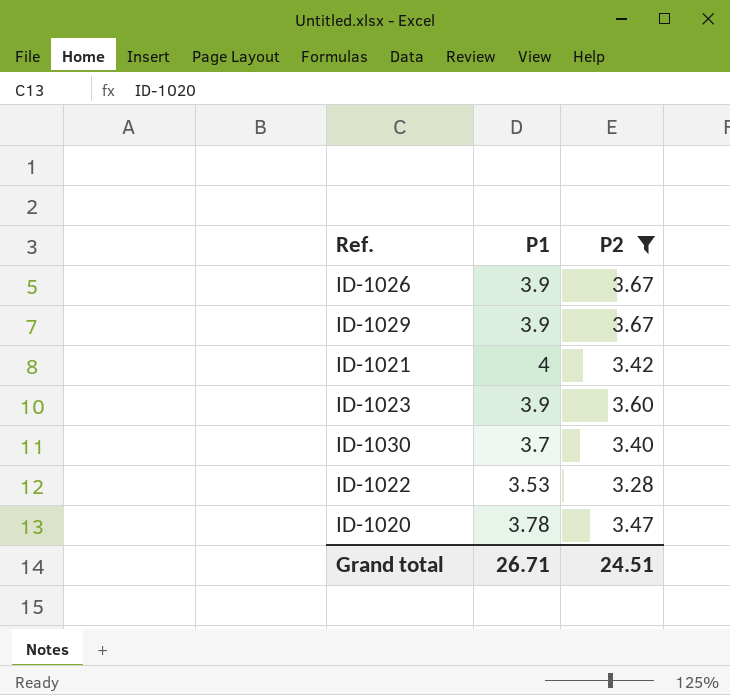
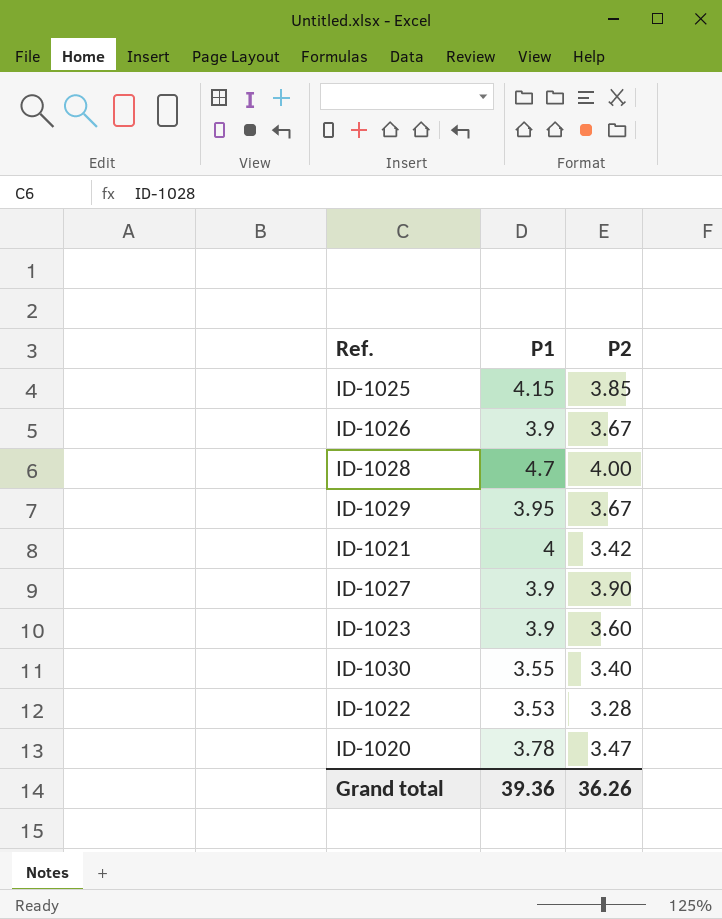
filter: P2 <= 3.67 -> none
ID-1029 | P1: 3.9 -> 3.95
ID-1030 | P1: 3.7 -> 3.55
Grand total | P1: 26.71 -> 39.36
Grand total | P2: 24.51 -> 36.26

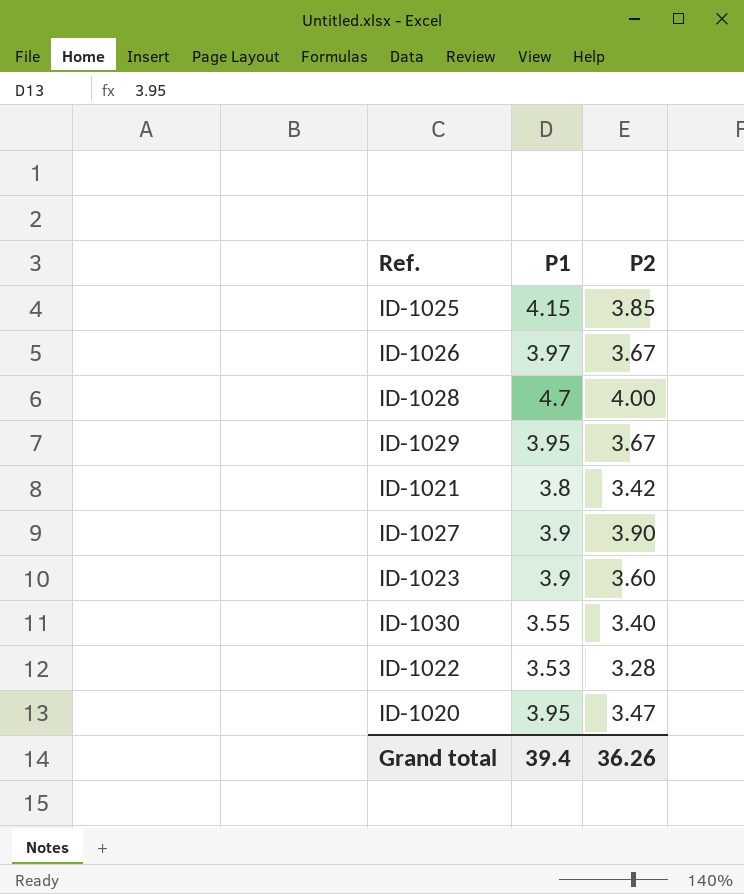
ID-1026 | P1: 3.9 -> 3.97
ID-1021 | P1: 4 -> 3.8
ID-1020 | P1: 3.78 -> 3.95
Grand total | P1: 39.36 -> 39.4

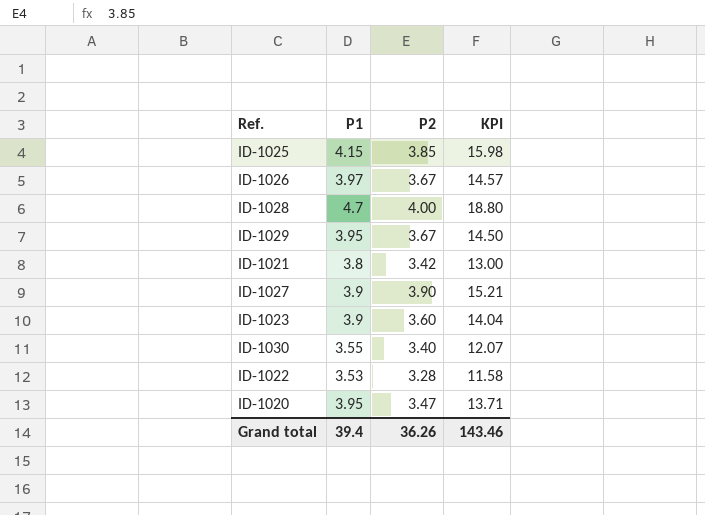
column KPI | formula: none -> [P1] * [P2]

